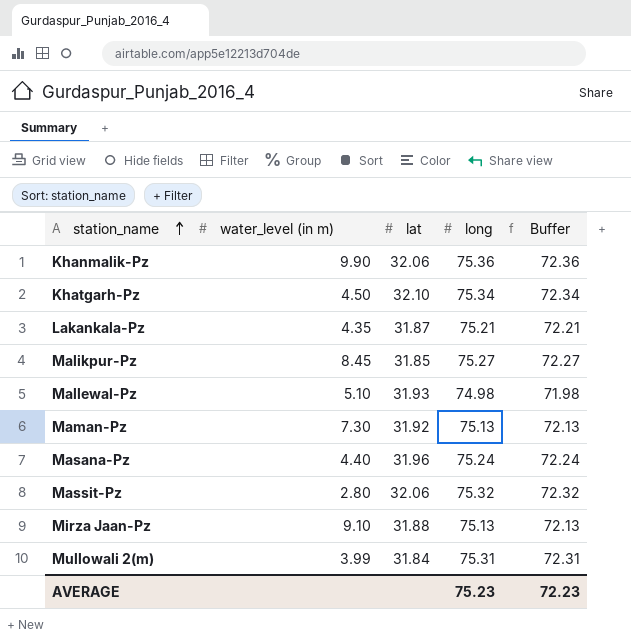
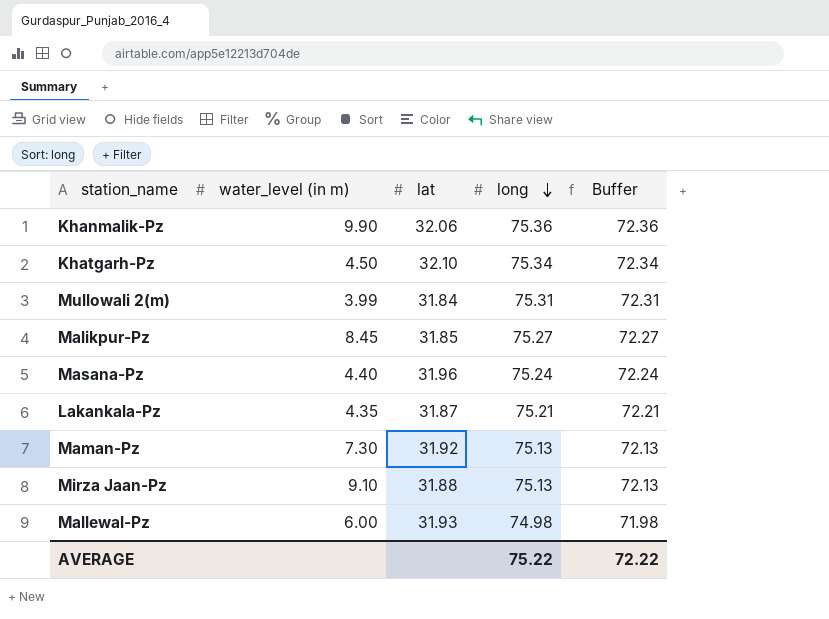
row order: station_name ascending -> long descending
row Massit-Pz: 2.80 | 32.06 | 75.32 | 72.32 -> none
Mallewal-Pz | water_level (in m): 5.10 -> 6.00
AVERAGE | long: 75.23 -> 75.22
AVERAGE | Buffer: 72.23 -> 72.22

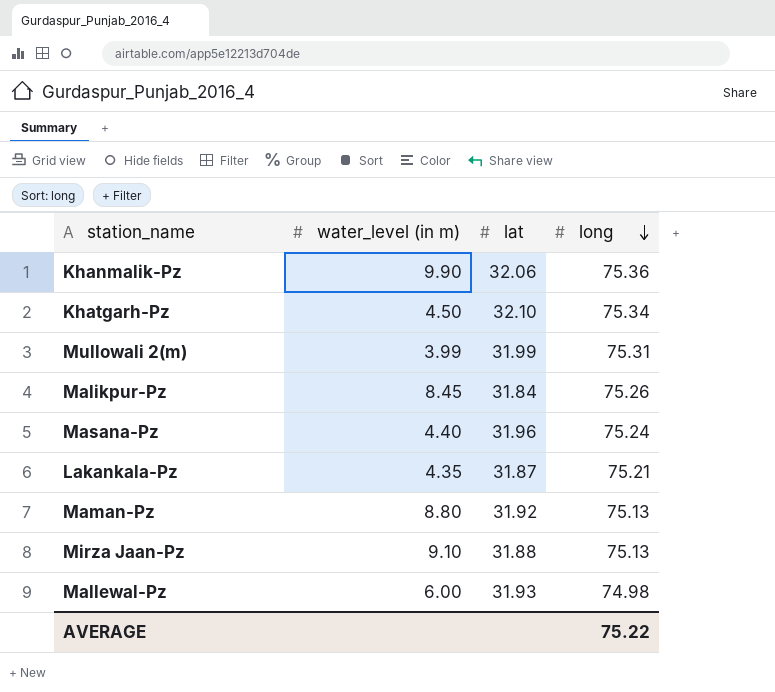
column Buffer | formula: [long] - 3 -> none
Mullowali 2(m) | lat: 31.84 -> 31.99
Malikpur-Pz | lat: 31.85 -> 31.84
Malikpur-Pz | long: 75.27 -> 75.26
Maman-Pz | water_level (in m): 7.30 -> 8.80

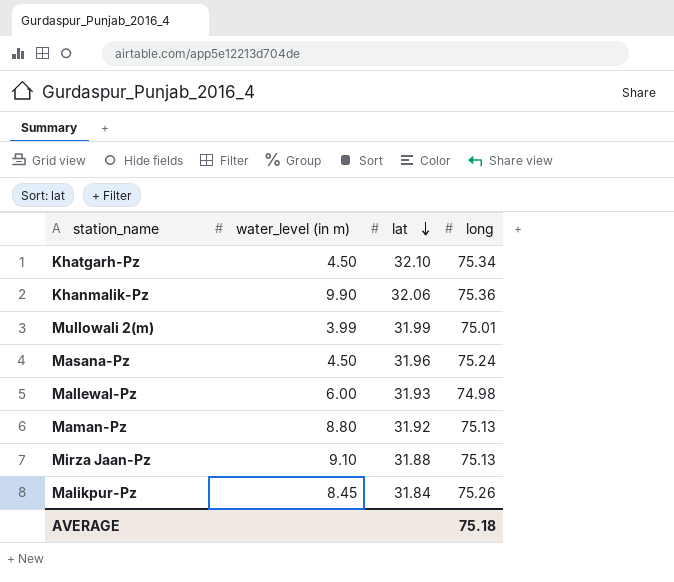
row order: long descending -> lat descending
row Lakankala-Pz: 4.35 | 31.87 | 75.21 -> none
Mullowali 2(m) | long: 75.31 -> 75.01
Masana-Pz | water_level (in m): 4.40 -> 4.50
AVERAGE | long: 75.22 -> 75.18

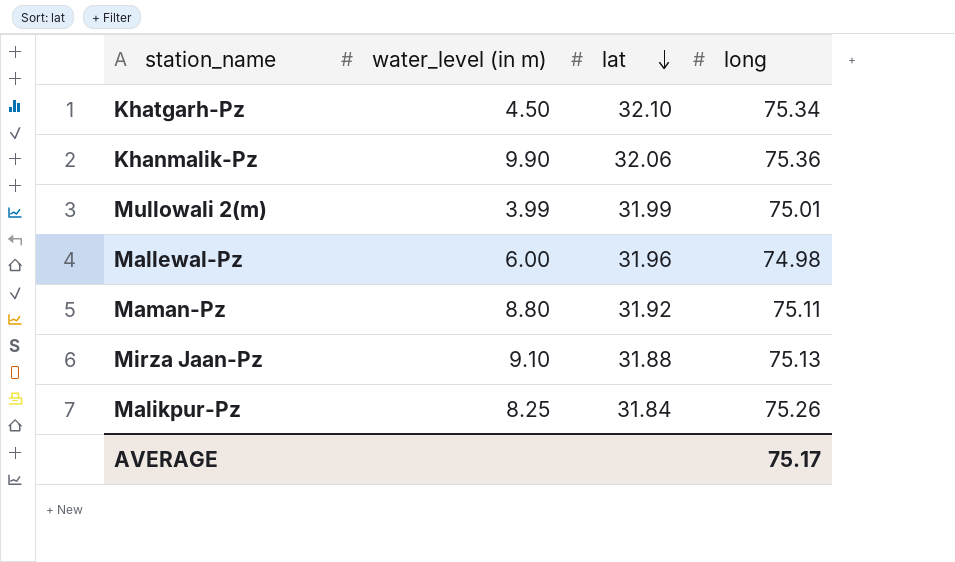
row Masana-Pz: 4.50 | 31.96 | 75.24 -> none
Mallewal-Pz | lat: 31.93 -> 31.96
Maman-Pz | long: 75.13 -> 75.11
Malikpur-Pz | water_level (in m): 8.45 -> 8.25
AVERAGE | long: 75.18 -> 75.17

